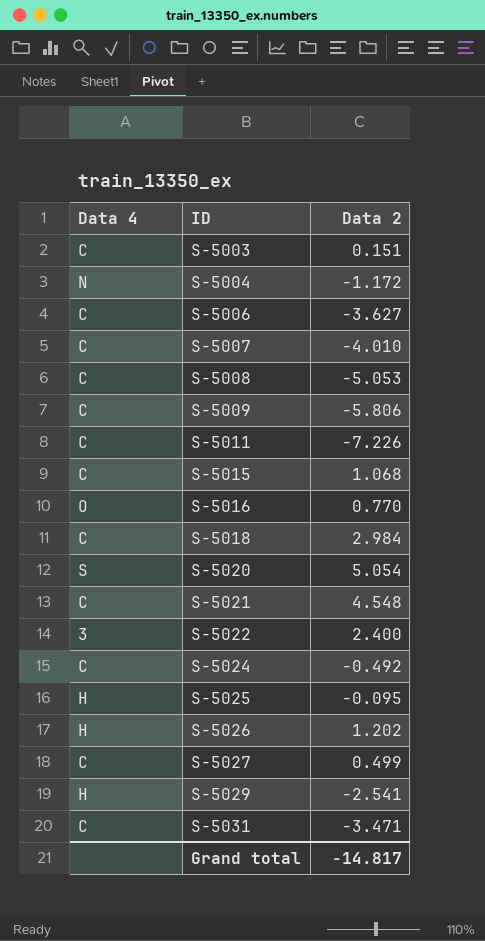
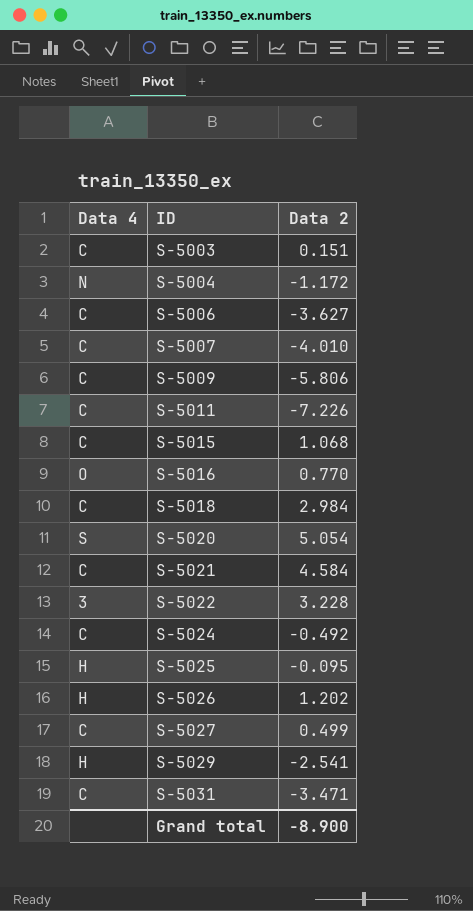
row S-5008: C | -5.053 -> none
S-5021 | Data 2: 4.548 -> 4.584
S-5022 | Data 2: 2.400 -> 3.228
Grand total | Data 2: -14.817 -> -8.900

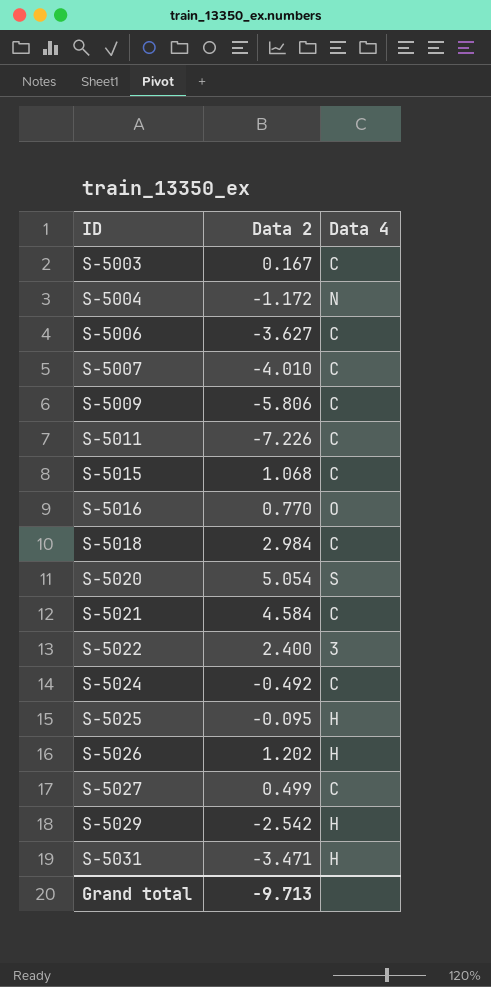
column Data 4 | position: 1 -> 3
S-5003 | Data 2: 0.151 -> 0.167
S-5022 | Data 2: 3.228 -> 2.400
S-5029 | Data 2: -2.541 -> -2.542
S-5031 | Data 4: C -> H
Grand total | Data 2: -8.900 -> -9.713

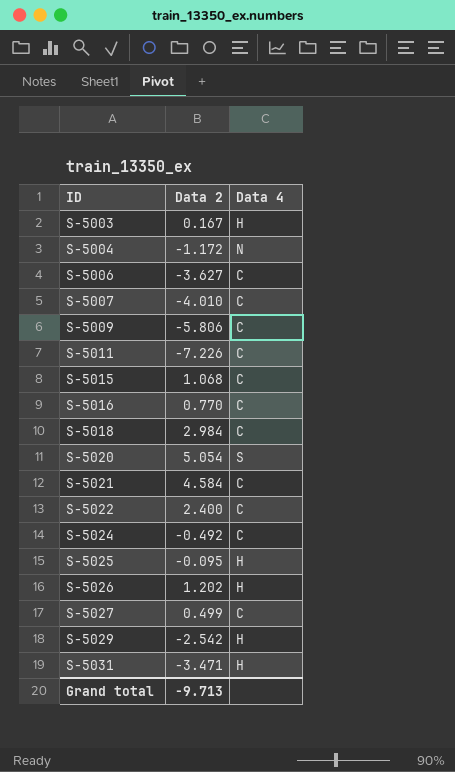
S-5003 | Data 4: C -> H
S-5016 | Data 4: O -> C
S-5022 | Data 4: 3 -> C

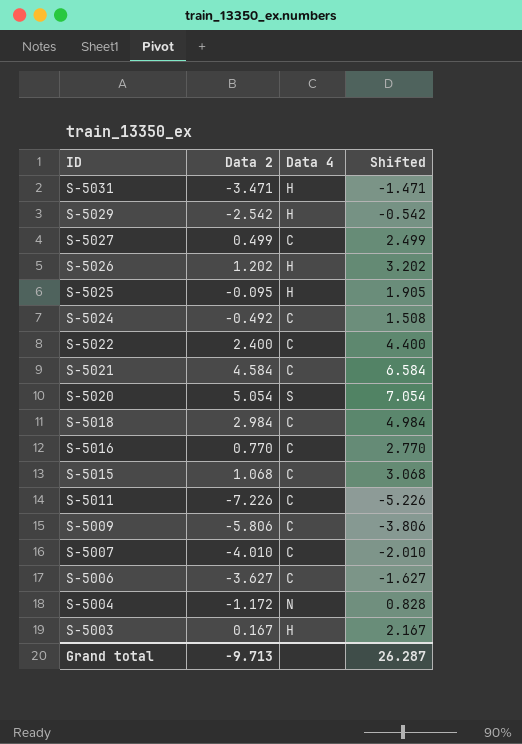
row order: ID ascending -> ID descending
column Shifted | formula: none -> [Data 2] + 2

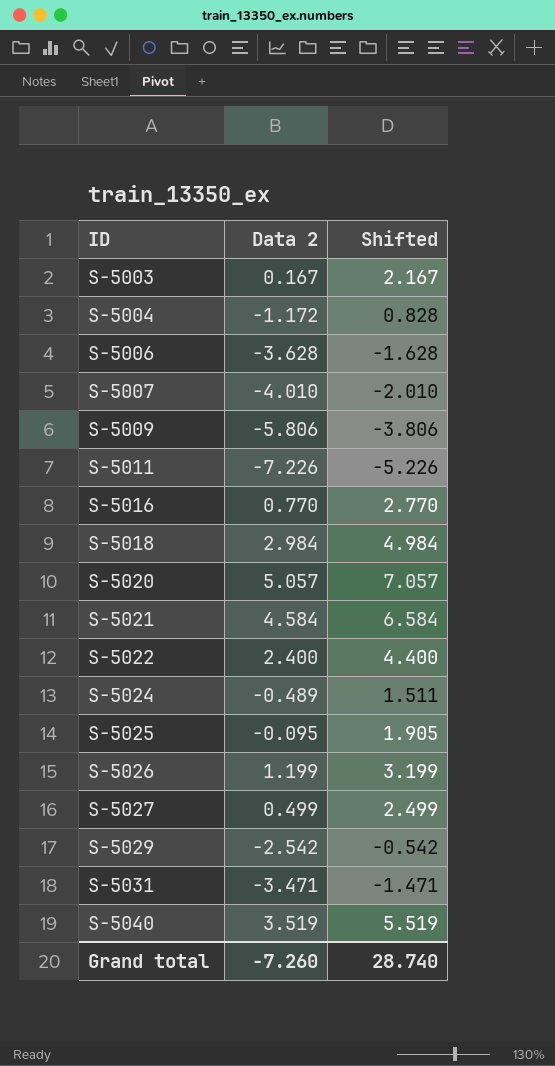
row order: ID descending -> ID ascending
column Data 4 | position: 3 -> none
row S-5015: 1.068 | C | 3.068 -> none
S-5006 | Data 2: -3.627 -> -3.628
S-5006 | Shifted: -1.627 -> -1.628
S-5020 | Data 2: 5.054 -> 5.057
S-5020 | Shifted: 7.054 -> 7.057
S-5024 | Data 2: -0.492 -> -0.489
S-5024 | Shifted: 1.508 -> 1.511
S-5026 | Data 2: 1.202 -> 1.199
S-5026 | Shifted: 3.202 -> 3.199
row S-5040: none -> 3.519 | 5.519
Grand total | Data 2: -9.713 -> -7.260
Grand total | Shifted: 26.287 -> 28.740

